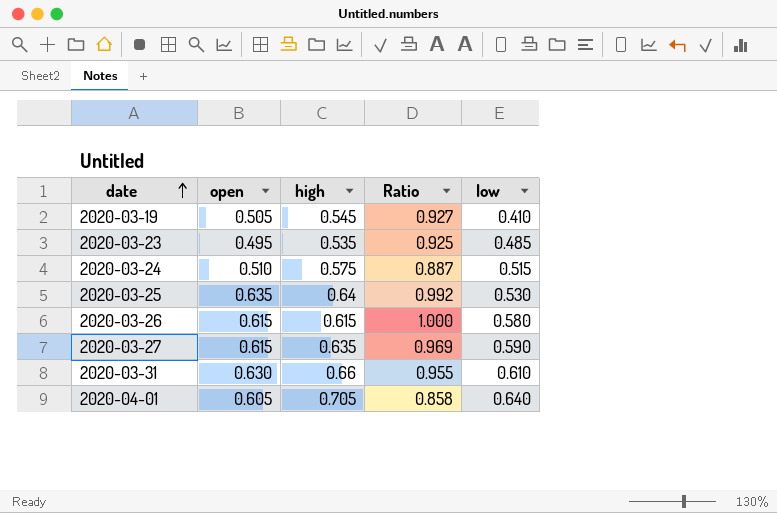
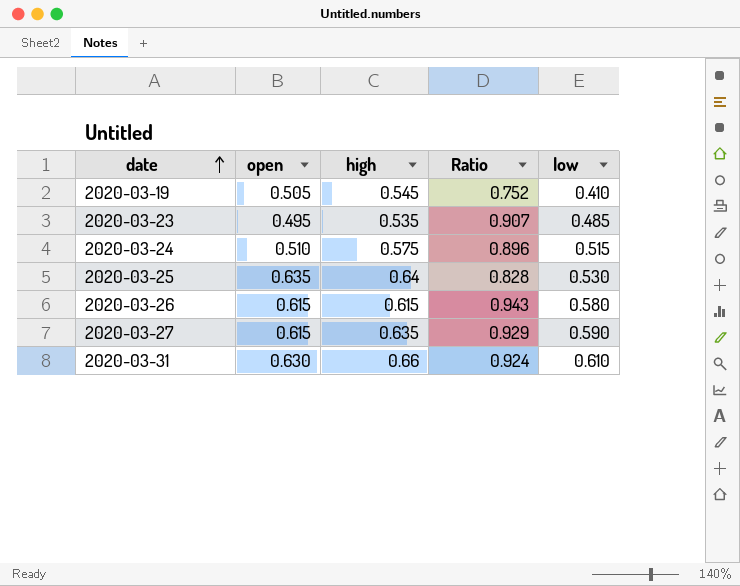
column Ratio | formula: [open] / [high] -> [low] / [high]
row 2020-04-01: 0.605 | 0.705 | 0.858 | 0.640 -> none

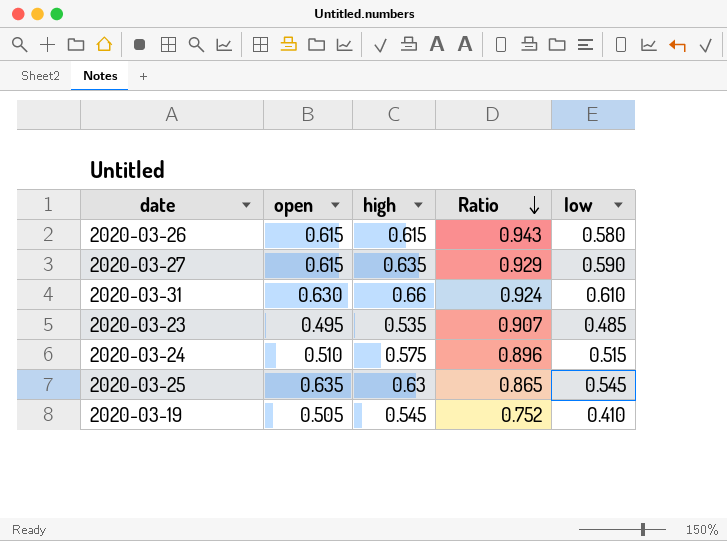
row order: date ascending -> Ratio descending
2020-03-25 | high: 0.64 -> 0.63
2020-03-25 | Ratio: 0.828 -> 0.865
2020-03-25 | low: 0.530 -> 0.545

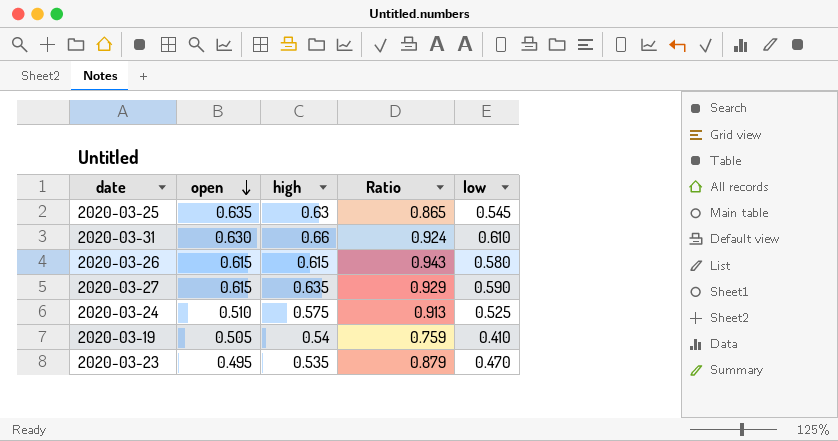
row order: Ratio descending -> open descending
2020-03-24 | Ratio: 0.896 -> 0.913
2020-03-24 | low: 0.515 -> 0.525
2020-03-19 | high: 0.545 -> 0.54
2020-03-19 | Ratio: 0.752 -> 0.759
2020-03-23 | Ratio: 0.907 -> 0.879
2020-03-23 | low: 0.485 -> 0.470

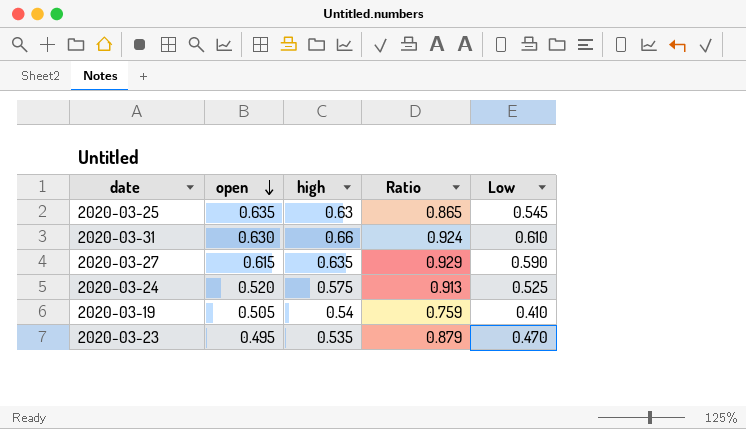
column name: low -> Low
row 2020-03-26: 0.615 | 0.615 | 0.943 | 0.580 -> none
2020-03-24 | open: 0.510 -> 0.520

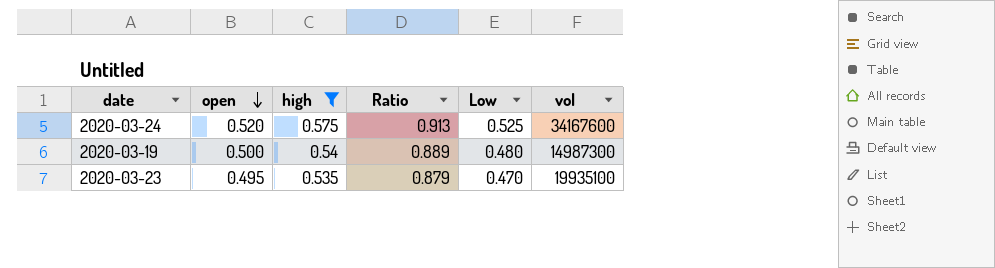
filter: none -> high <= 0.575
column vol | position: none -> 6
2020-03-19 | open: 0.505 -> 0.500
2020-03-19 | Ratio: 0.759 -> 0.889
2020-03-19 | Low: 0.410 -> 0.480

